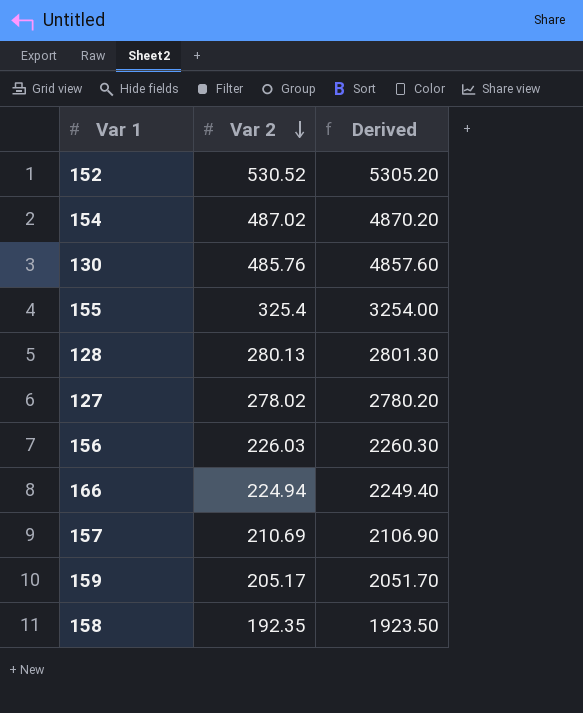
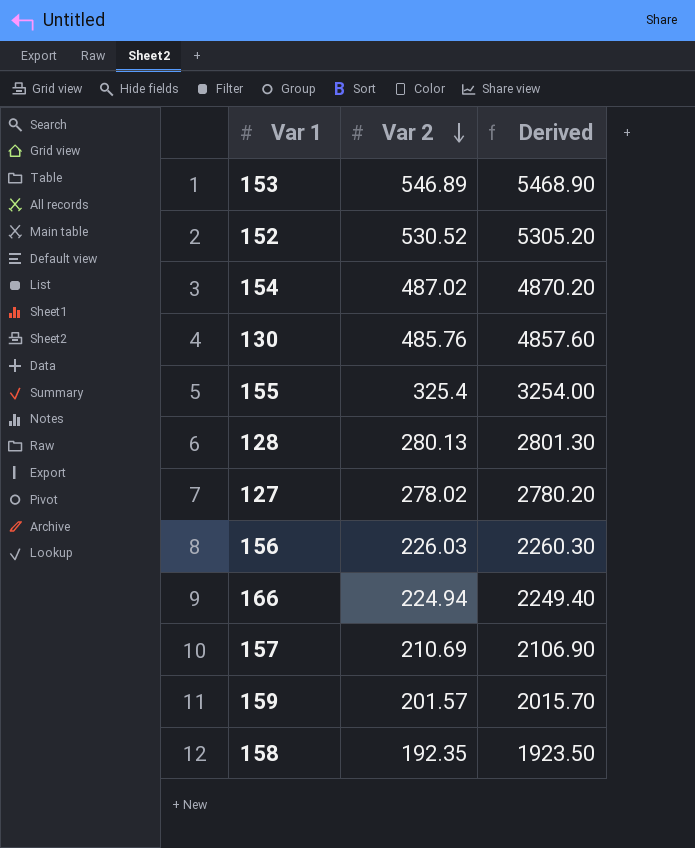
row 153: none -> 546.89 | 5468.90
159 | Var 2: 205.17 -> 201.57
159 | Derived: 2051.70 -> 2015.70

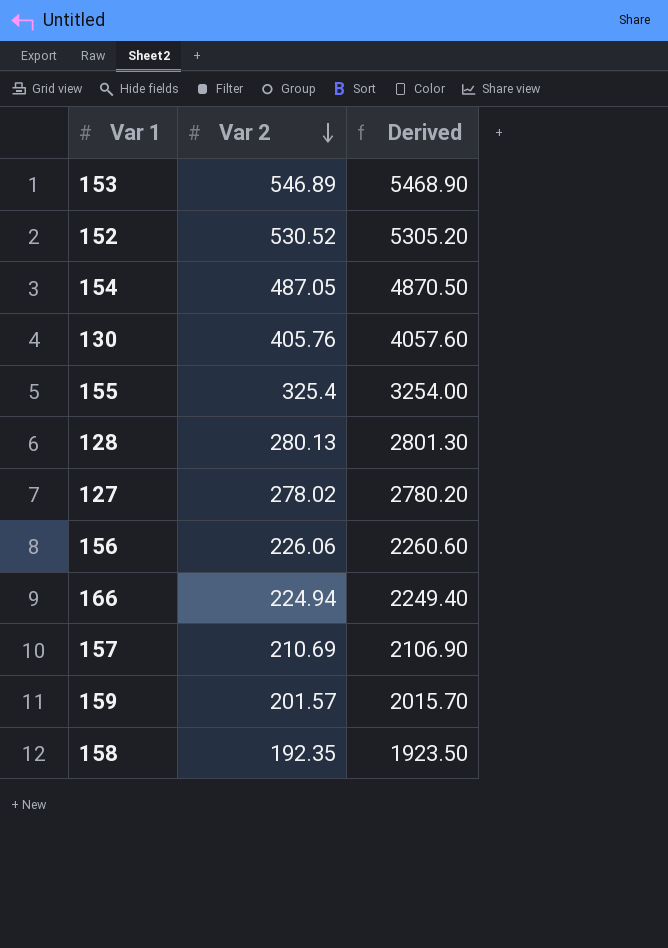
154 | Var 2: 487.02 -> 487.05
154 | Derived: 4870.20 -> 4870.50
130 | Var 2: 485.76 -> 405.76
130 | Derived: 4857.60 -> 4057.60
156 | Var 2: 226.03 -> 226.06
156 | Derived: 2260.30 -> 2260.60

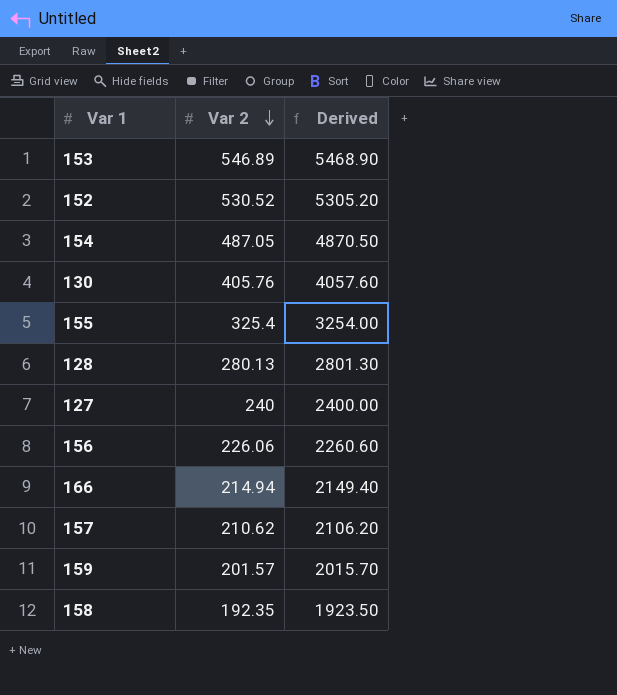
127 | Var 2: 278.02 -> 240
127 | Derived: 2780.20 -> 2400.00
166 | Var 2: 224.94 -> 214.94
166 | Derived: 2249.40 -> 2149.40
157 | Var 2: 210.69 -> 210.62
157 | Derived: 2106.90 -> 2106.20

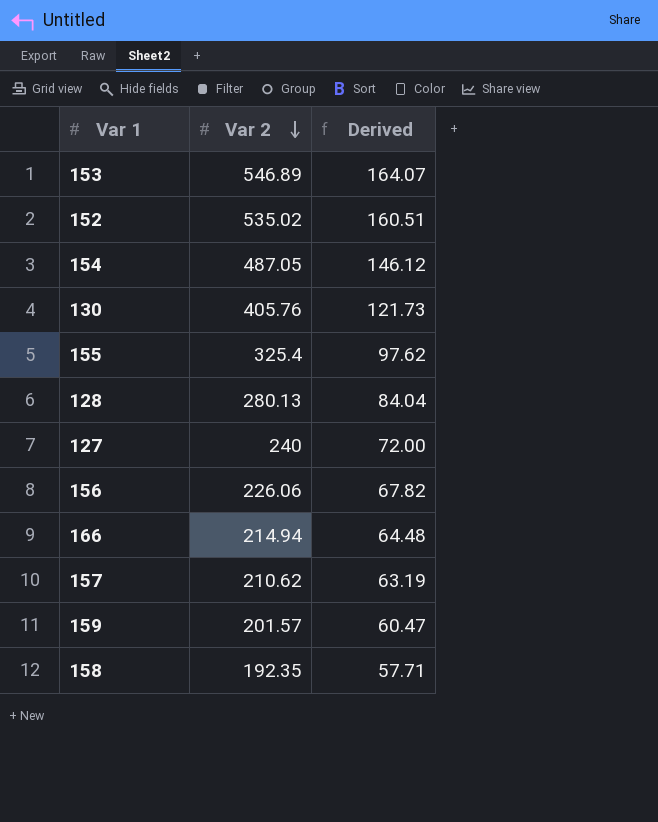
column Derived | formula: [Var 2] * 10 -> [Var 2] * 0.3
152 | Var 2: 530.52 -> 535.02

